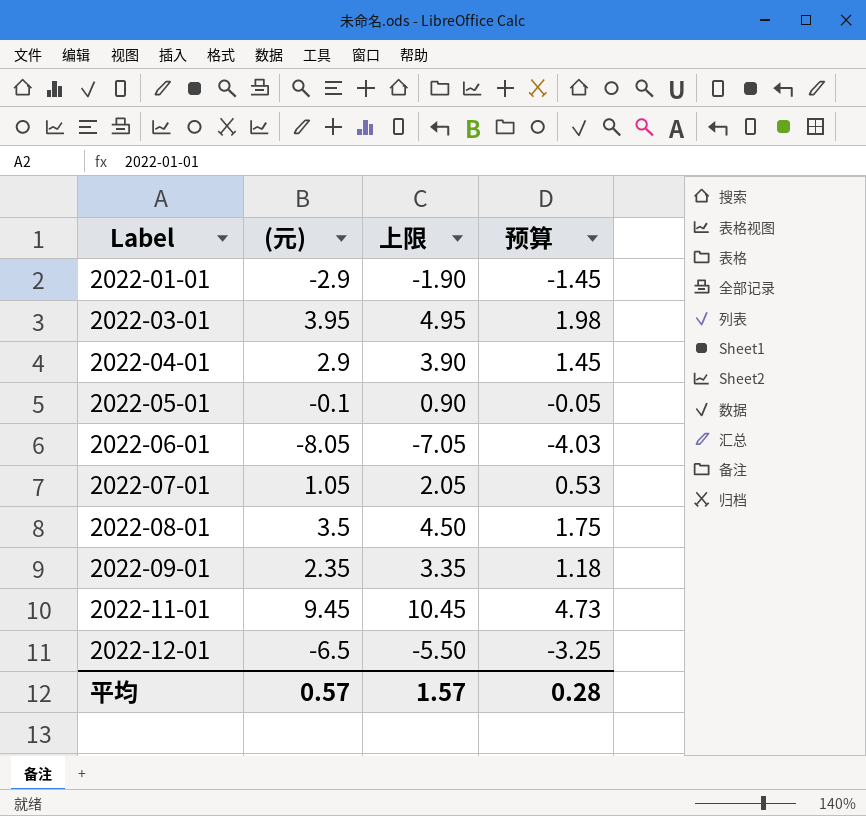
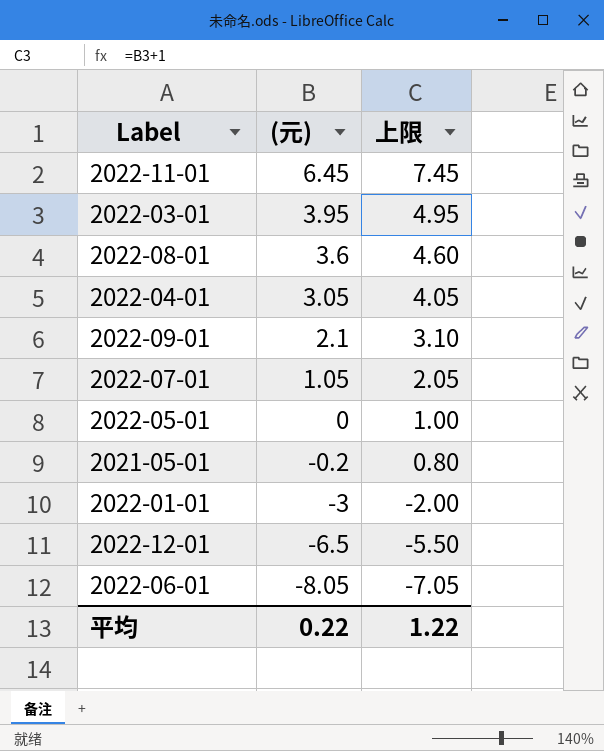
row order: Label ascending -> (元) descending
column 预算 | formula: [(元)] * 0.5 -> none
2022-11-01 | (元): 9.45 -> 6.45
2022-11-01 | 上限: 10.45 -> 7.45
2022-08-01 | (元): 3.5 -> 3.6
2022-08-01 | 上限: 4.50 -> 4.60
2022-04-01 | (元): 2.9 -> 3.05
2022-04-01 | 上限: 3.90 -> 4.05
2022-09-01 | (元): 2.35 -> 2.1
2022-09-01 | 上限: 3.35 -> 3.10
2022-05-01 | (元): -0.1 -> 0
2022-05-01 | 上限: 0.90 -> 1.00
row 2021-05-01: none -> -0.2 | 0.80
2022-01-01 | (元): -2.9 -> -3
2022-01-01 | 上限: -1.90 -> -2.00
平均 | (元): 0.57 -> 0.22
平均 | 上限: 1.57 -> 1.22

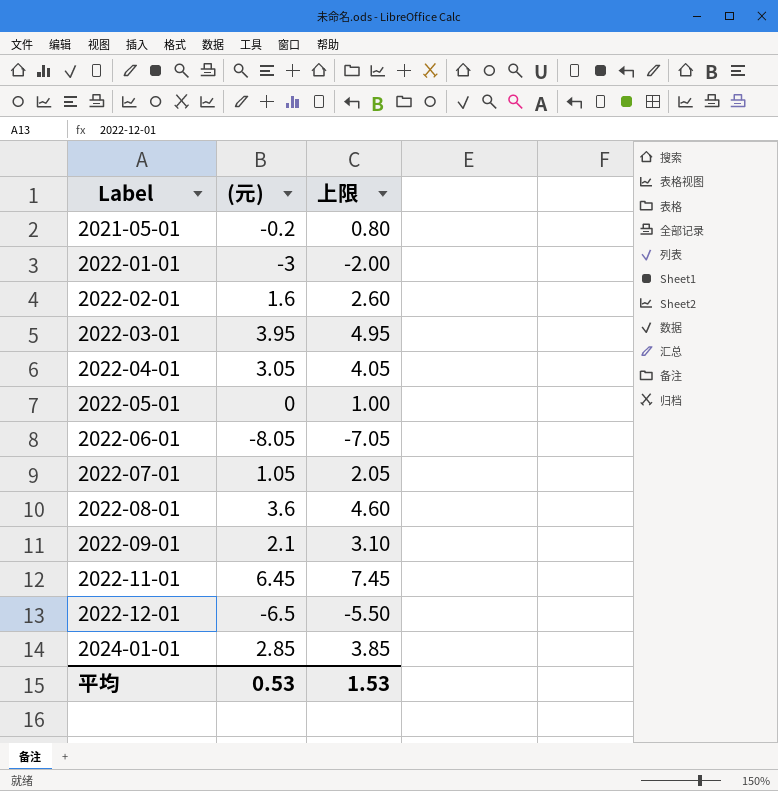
row order: (元) descending -> Label ascending
row 2022-02-01: none -> 1.6 | 2.60
row 2024-01-01: none -> 2.85 | 3.85
平均 | (元): 0.22 -> 0.53
平均 | 上限: 1.22 -> 1.53

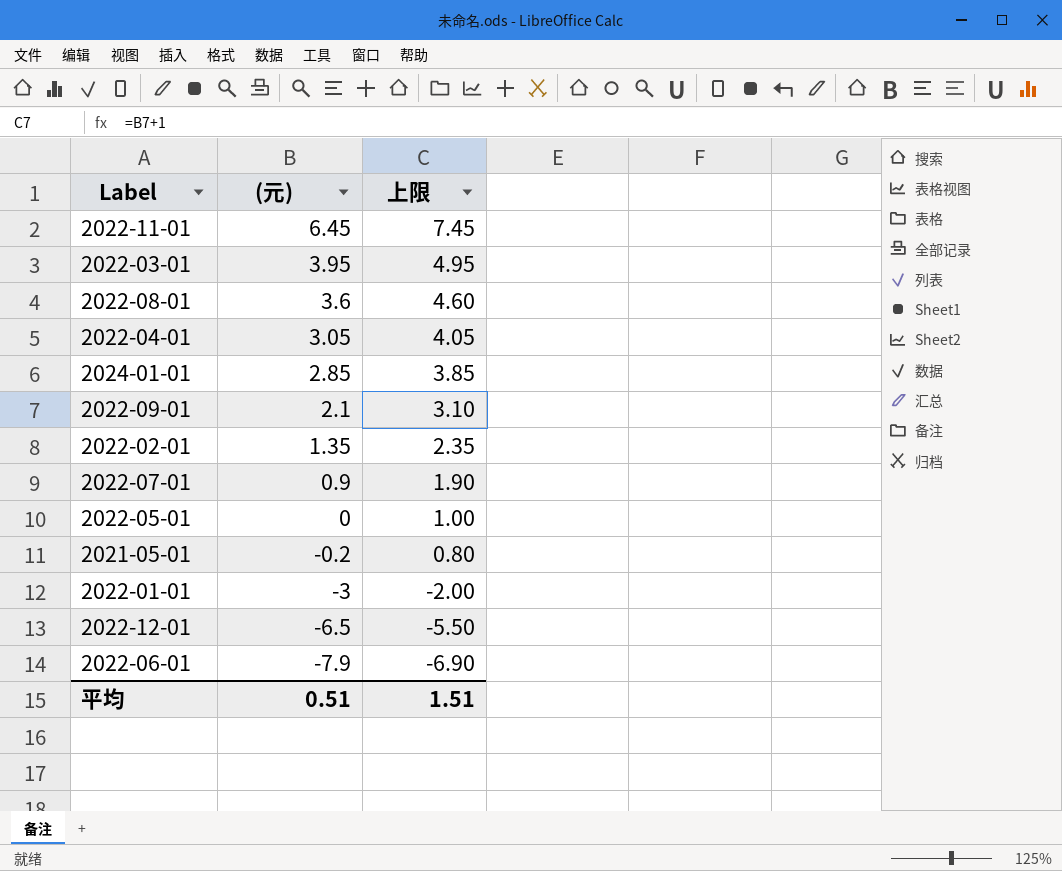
row order: Label ascending -> (元) descending
2022-02-01 | (元): 1.6 -> 1.35
2022-02-01 | 上限: 2.60 -> 2.35
2022-07-01 | (元): 1.05 -> 0.9
2022-07-01 | 上限: 2.05 -> 1.90
2022-06-01 | (元): -8.05 -> -7.9
2022-06-01 | 上限: -7.05 -> -6.90
平均 | (元): 0.53 -> 0.51
平均 | 上限: 1.53 -> 1.51

